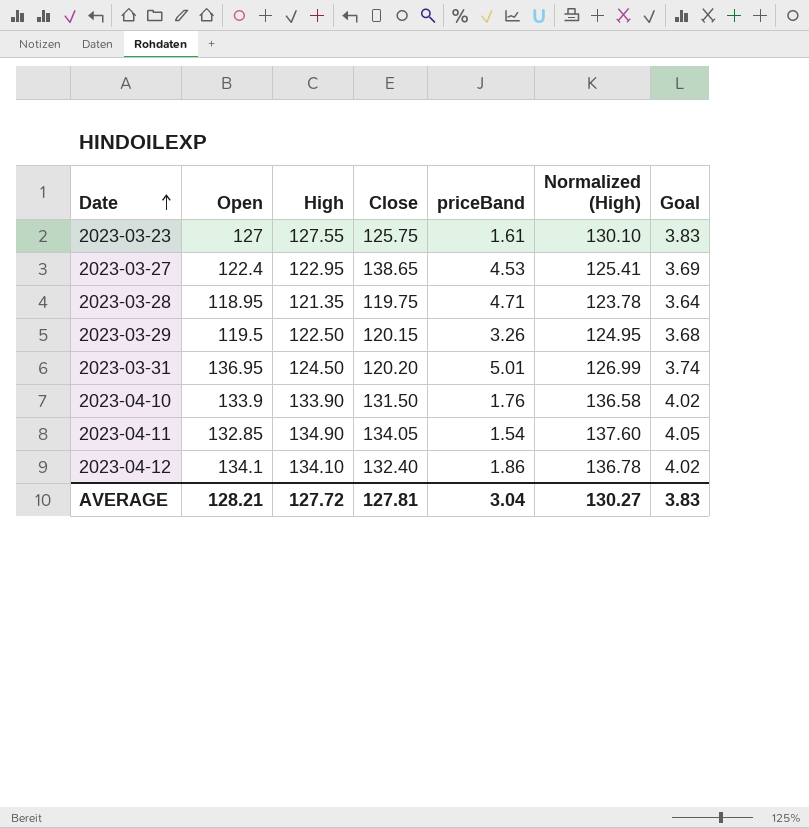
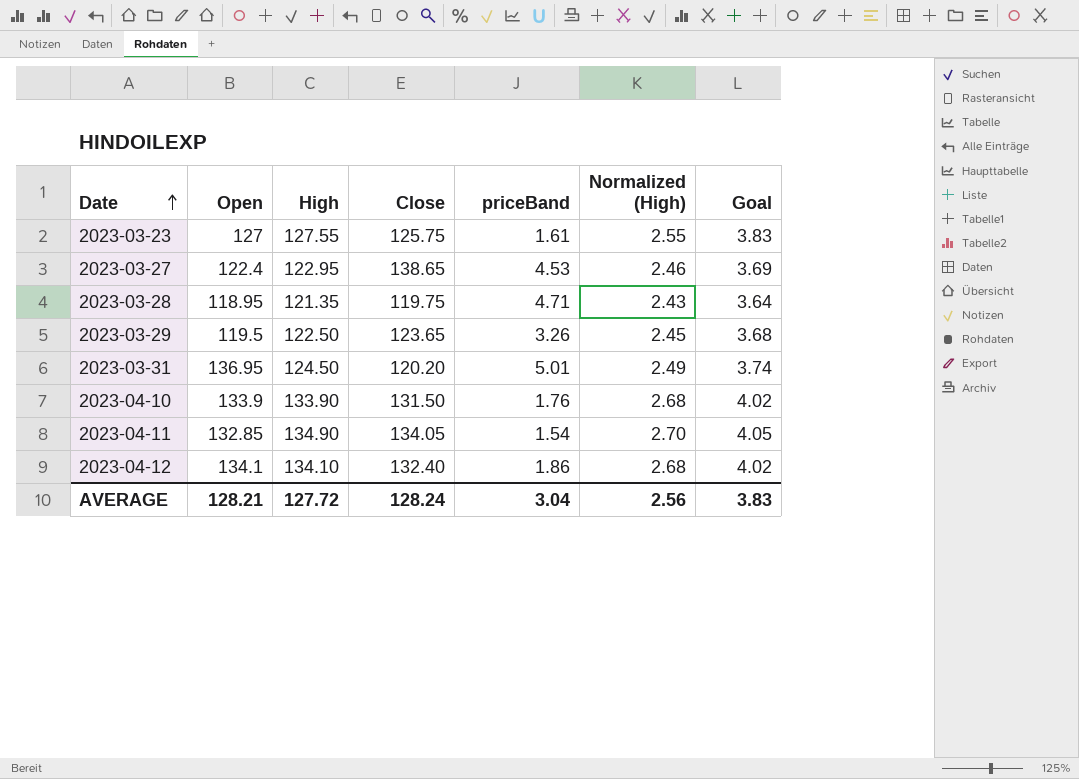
column Normalized (High) | formula: [High] * 1.02 -> [High] * 0.02
2023-03-29 | Close: 120.15 -> 123.65
AVERAGE | Close: 127.81 -> 128.24
AVERAGE | Normalized (High): 130.27 -> 2.56

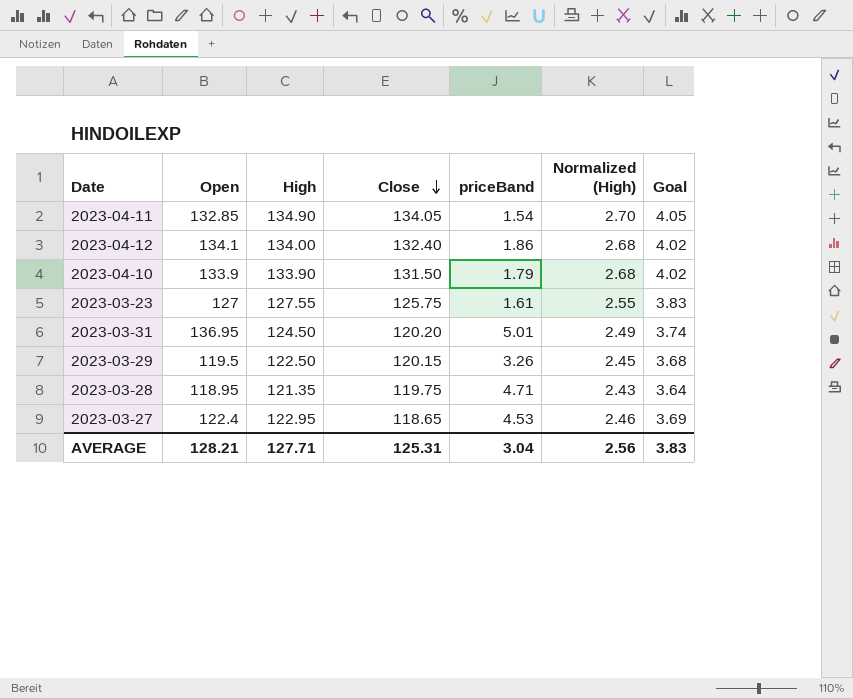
row order: Date ascending -> Close descending
2023-04-12 | High: 134.10 -> 134.00
2023-04-10 | priceBand: 1.76 -> 1.79
2023-03-29 | Close: 123.65 -> 120.15
2023-03-27 | Close: 138.65 -> 118.65
AVERAGE | High: 127.72 -> 127.71
AVERAGE | Close: 128.24 -> 125.31

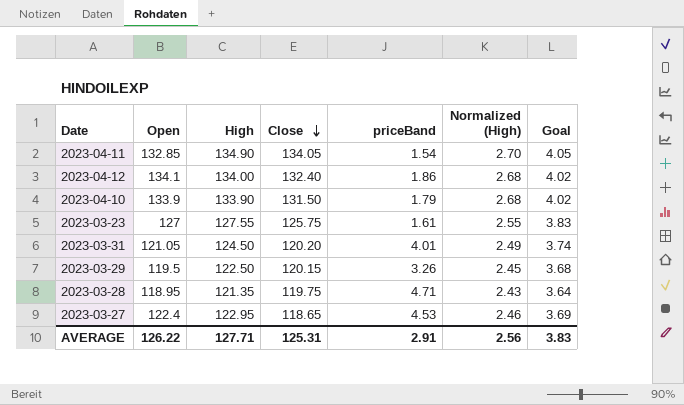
2023-03-31 | Open: 136.95 -> 121.05
2023-03-31 | priceBand: 5.01 -> 4.01
AVERAGE | Open: 128.21 -> 126.22
AVERAGE | priceBand: 3.04 -> 2.91

